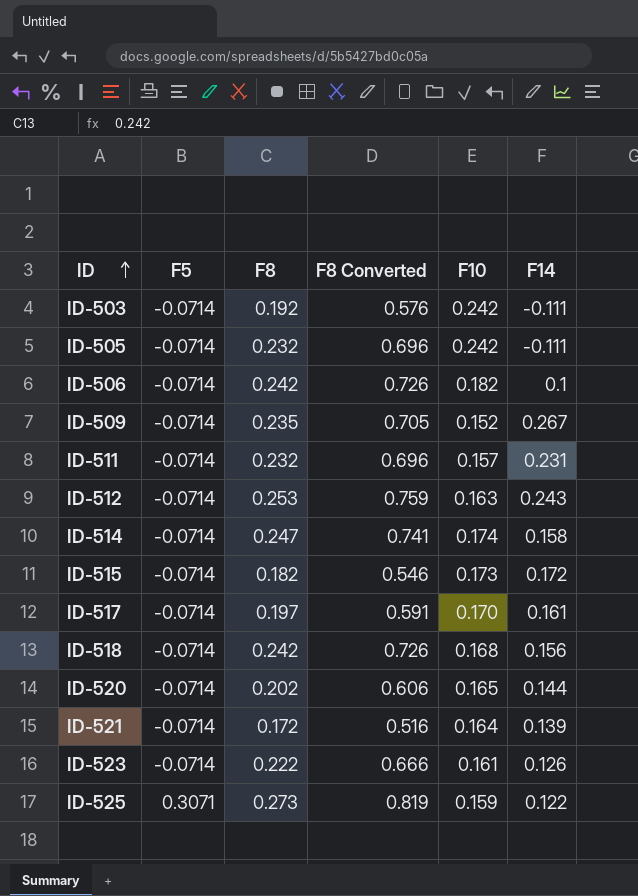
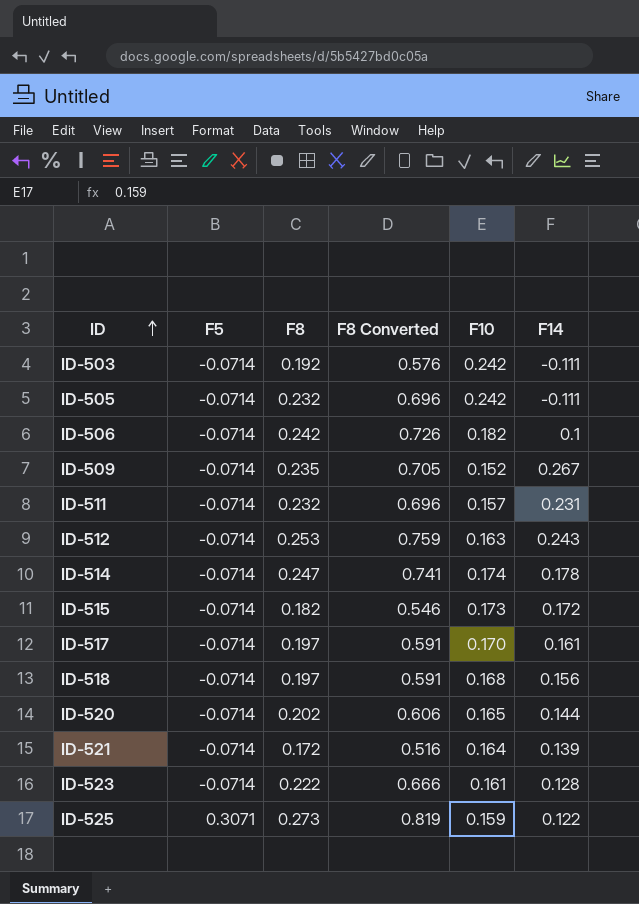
ID-514 | F14: 0.158 -> 0.178
ID-518 | F8: 0.242 -> 0.197
ID-518 | F8 Converted: 0.726 -> 0.591
ID-523 | F14: 0.126 -> 0.128

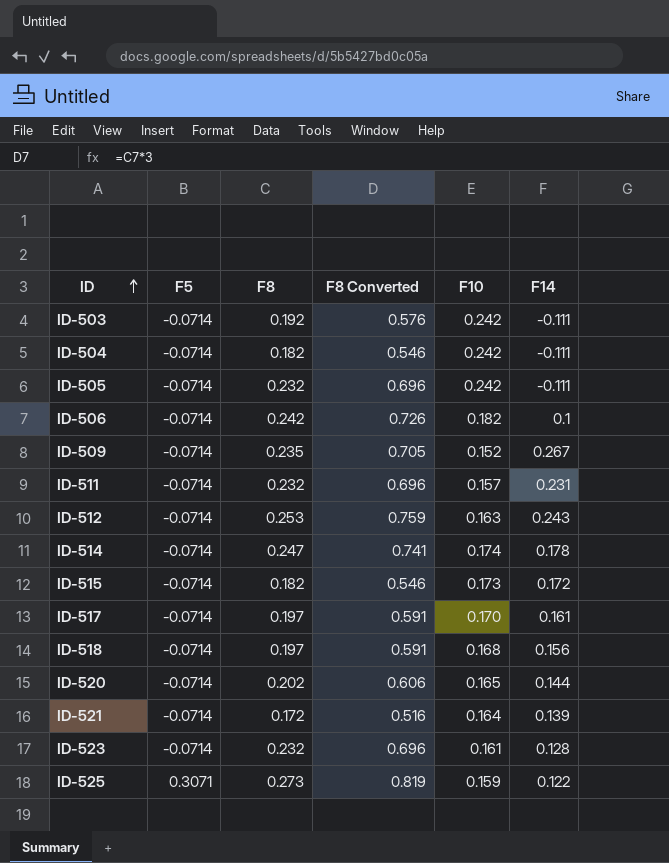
row ID-504: none -> -0.0714 | 0.182 | 0.546 | 0.242 | -0.111
ID-523 | F8: 0.222 -> 0.232
ID-523 | F8 Converted: 0.666 -> 0.696

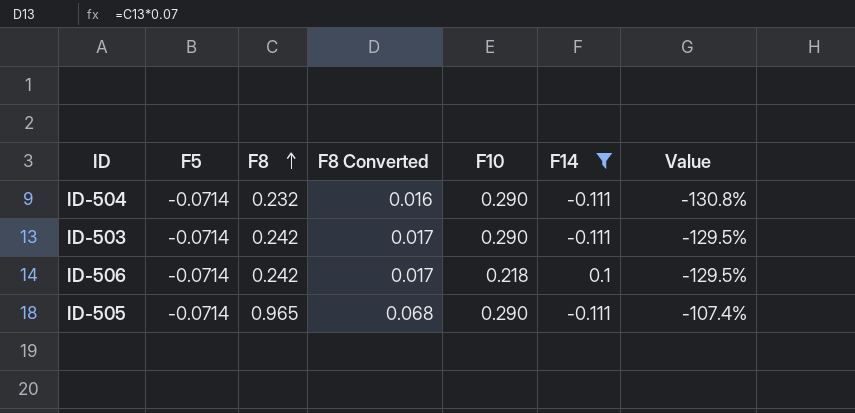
filter: none -> F14 <= 0.1
row order: ID ascending -> F8 ascending
column F8 Converted | formula: [F8] * 3 -> [F8] * 0.07
column Value | formula: none -> ([F5] - [F8]) / [F8]
ID-504 | F8: 0.182 -> 0.232
ID-504 | F10: 0.242 -> 0.290
ID-503 | F8: 0.192 -> 0.242
ID-503 | F10: 0.242 -> 0.290
ID-506 | F10: 0.182 -> 0.218
ID-505 | F8: 0.232 -> 0.965
ID-505 | F10: 0.242 -> 0.290

